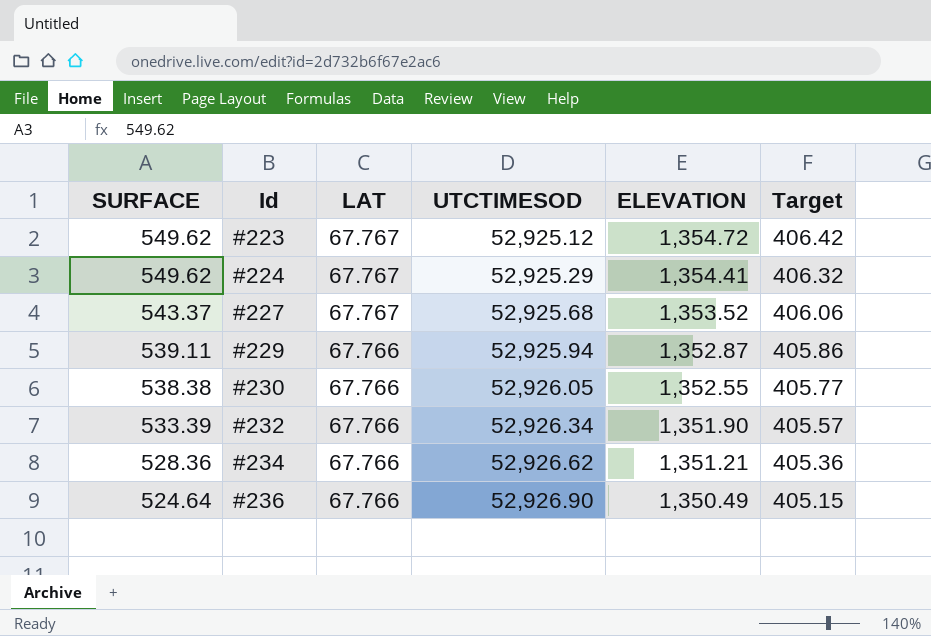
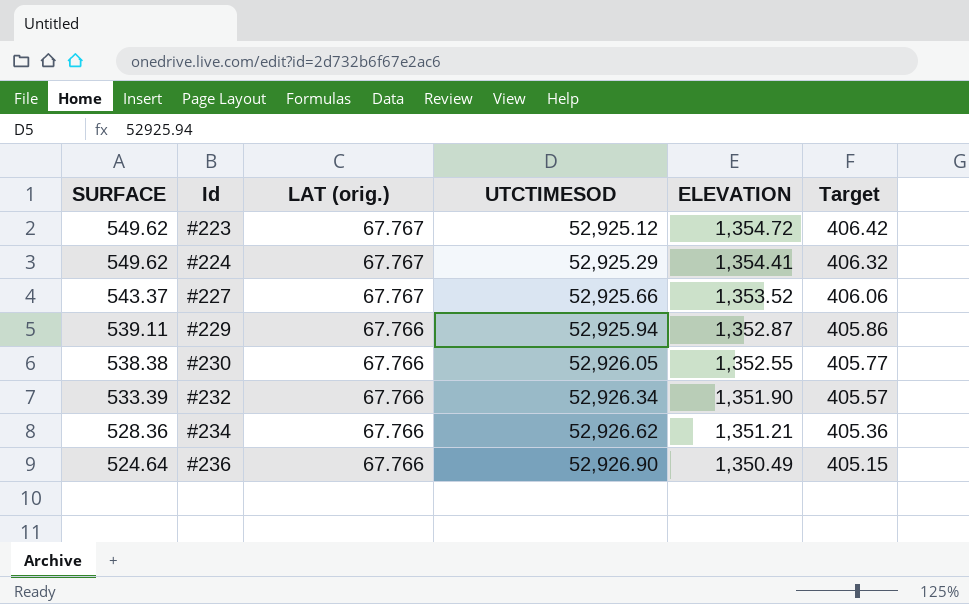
column name: LAT -> LAT (orig.)
#227 | UTCTIMESOD: 52,925.68 -> 52,925.66

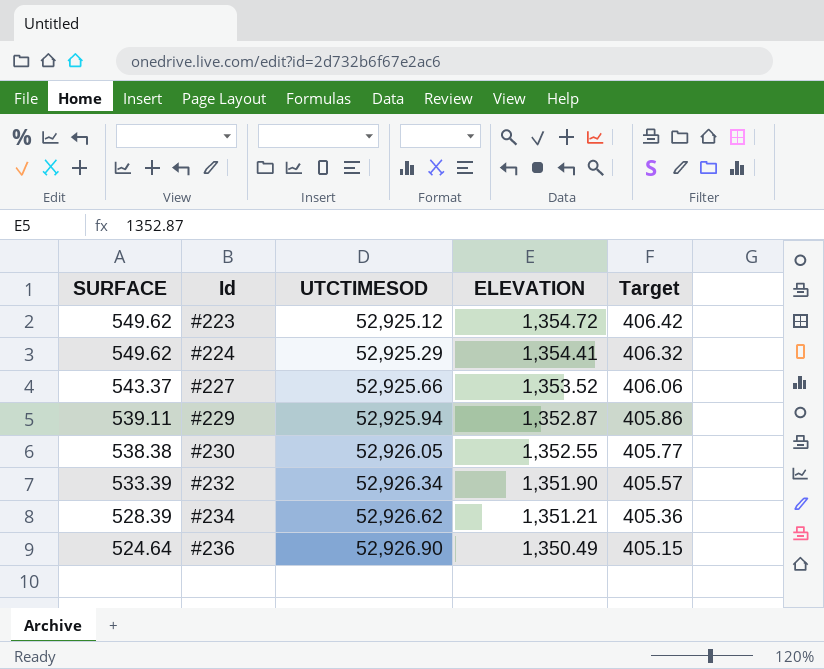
column LAT (orig.) | position: 3 -> none
#234 | SURFACE: 528.36 -> 528.39

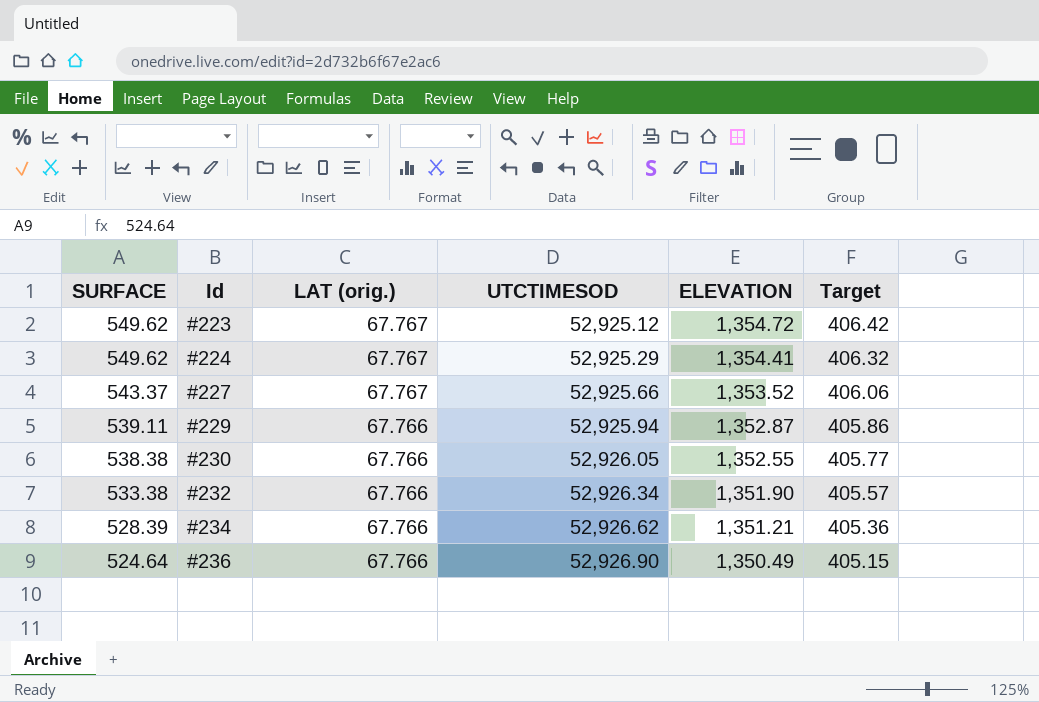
column LAT (orig.) | position: none -> 3
#232 | SURFACE: 533.39 -> 533.38

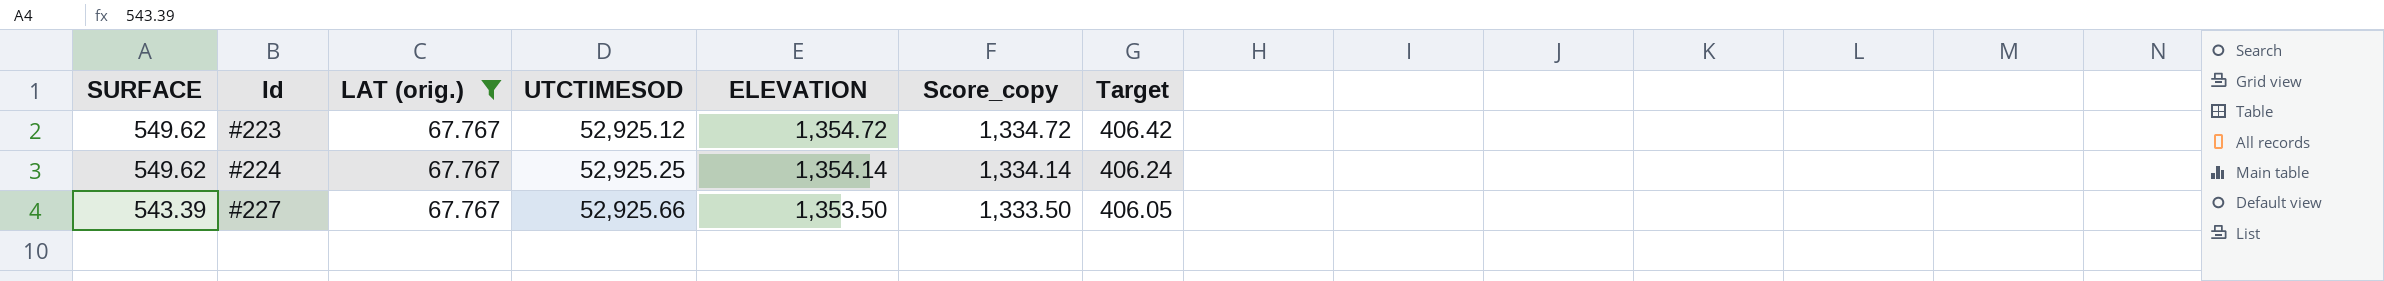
filter: none -> LAT (orig.) = 67.767
column Score_copy | formula: none -> [ELEVATION] - 20
#224 | UTCTIMESOD: 52,925.29 -> 52,925.25
#224 | ELEVATION: 1,354.41 -> 1,354.14
#224 | Target: 406.32 -> 406.24
#227 | SURFACE: 543.37 -> 543.39
#227 | ELEVATION: 1,353.52 -> 1,353.50
#227 | Target: 406.06 -> 406.05

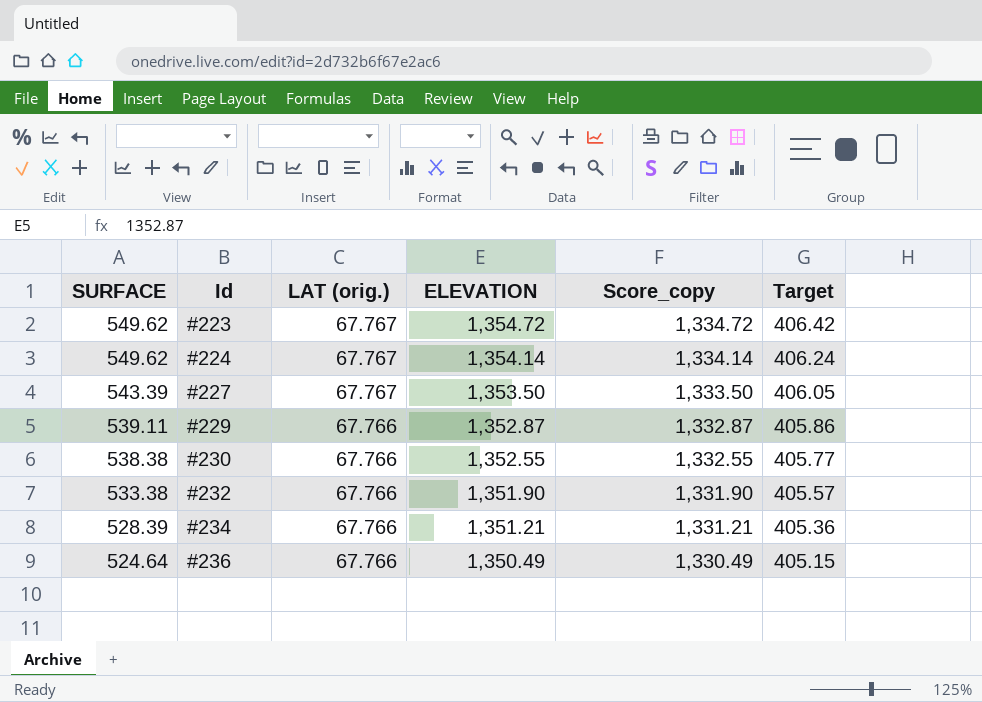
filter: LAT (orig.) = 67.767 -> none
column UTCTIMESOD | position: 4 -> none

